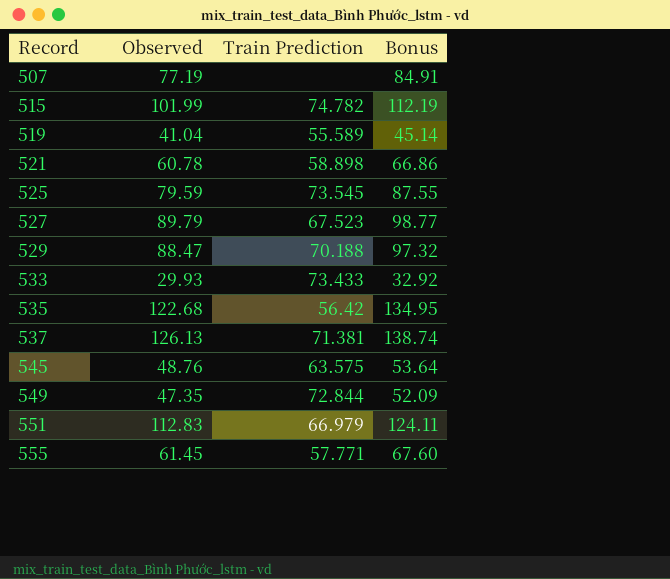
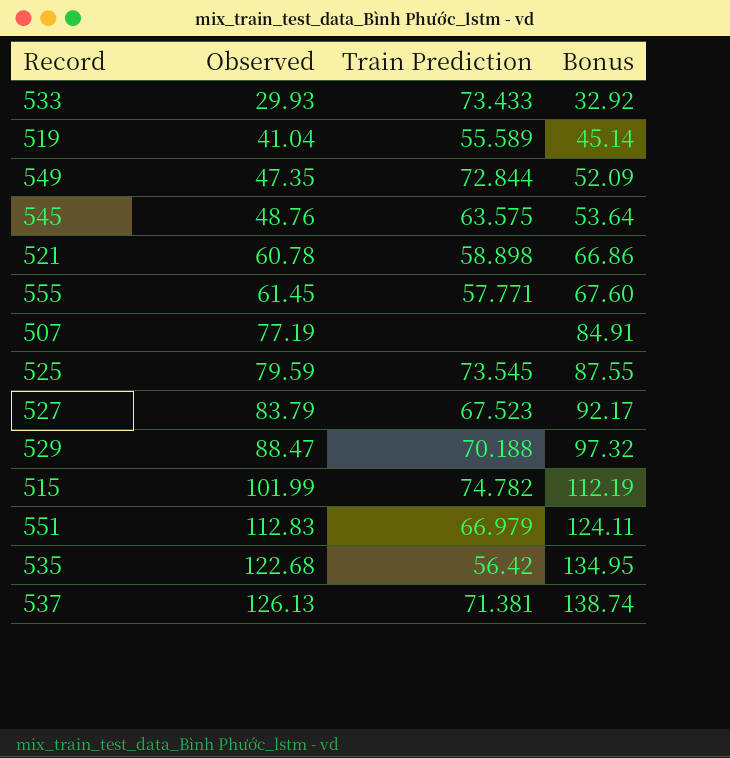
row order: Record ascending -> Observed ascending
527 | Observed: 89.79 -> 83.79
527 | Bonus: 98.77 -> 92.17

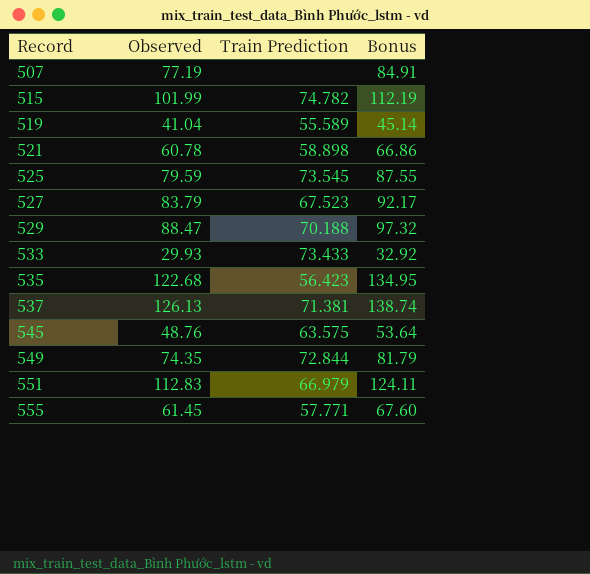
row order: Observed ascending -> Record ascending
535 | Train Prediction: 56.42 -> 56.423
549 | Observed: 47.35 -> 74.35
549 | Bonus: 52.09 -> 81.79

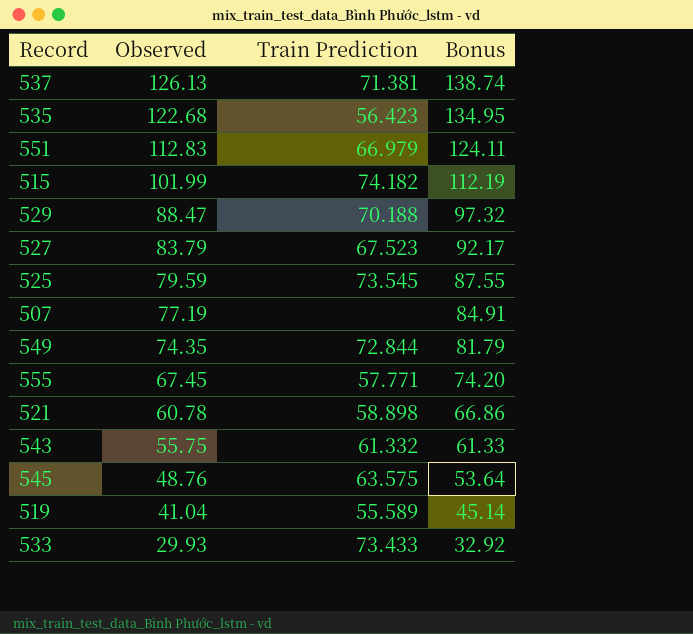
row order: Record ascending -> Observed descending
515 | Train Prediction: 74.782 -> 74.182
555 | Observed: 61.45 -> 67.45
555 | Bonus: 67.60 -> 74.20
row 543: none -> 55.75 | 61.332 | 61.33

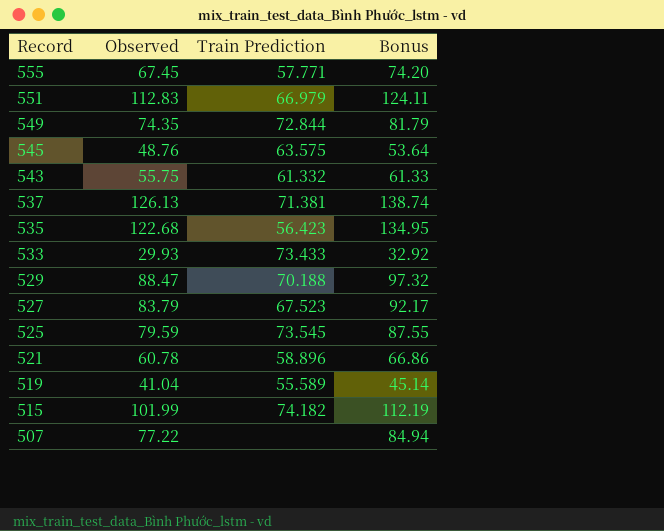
row order: Observed descending -> Record descending
521 | Train Prediction: 58.898 -> 58.896
507 | Observed: 77.19 -> 77.22
507 | Bonus: 84.91 -> 84.94

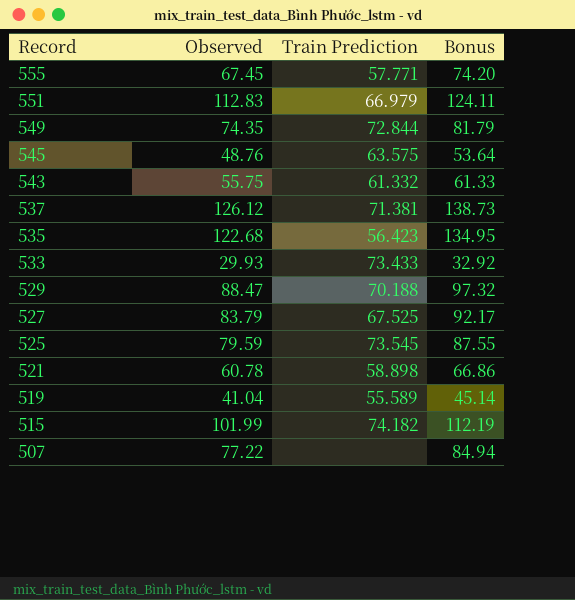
537 | Observed: 126.13 -> 126.12
537 | Bonus: 138.74 -> 138.73
527 | Train Prediction: 67.523 -> 67.525
521 | Train Prediction: 58.896 -> 58.898

